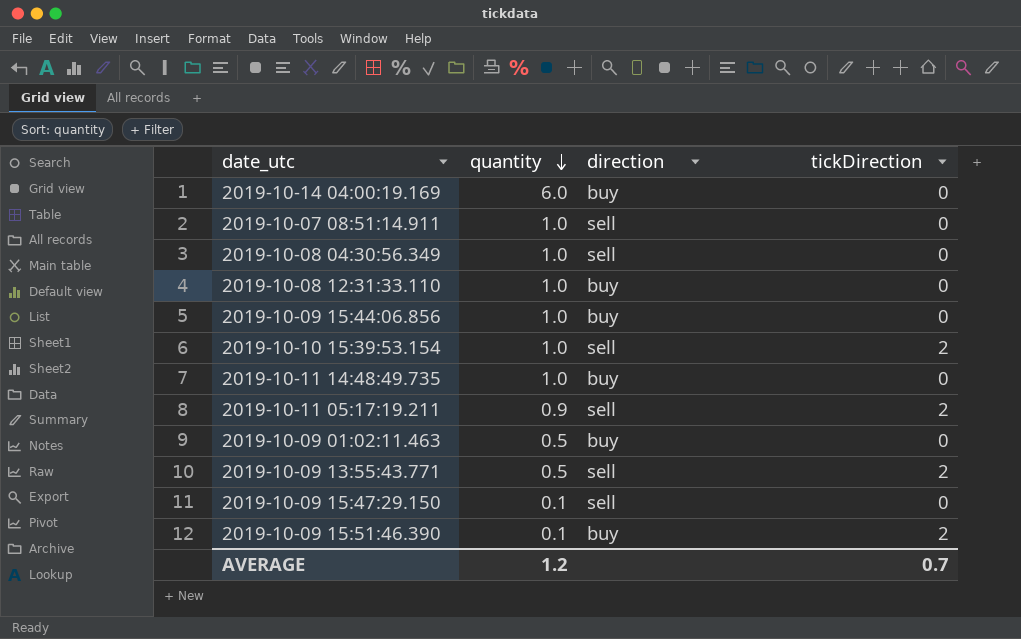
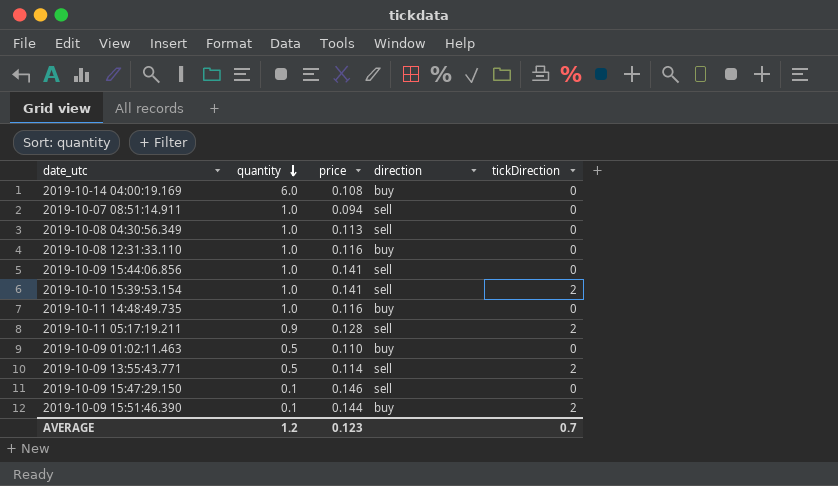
column price | position: none -> 3
2019-10-09 15:44:06.856 | direction: buy -> sell

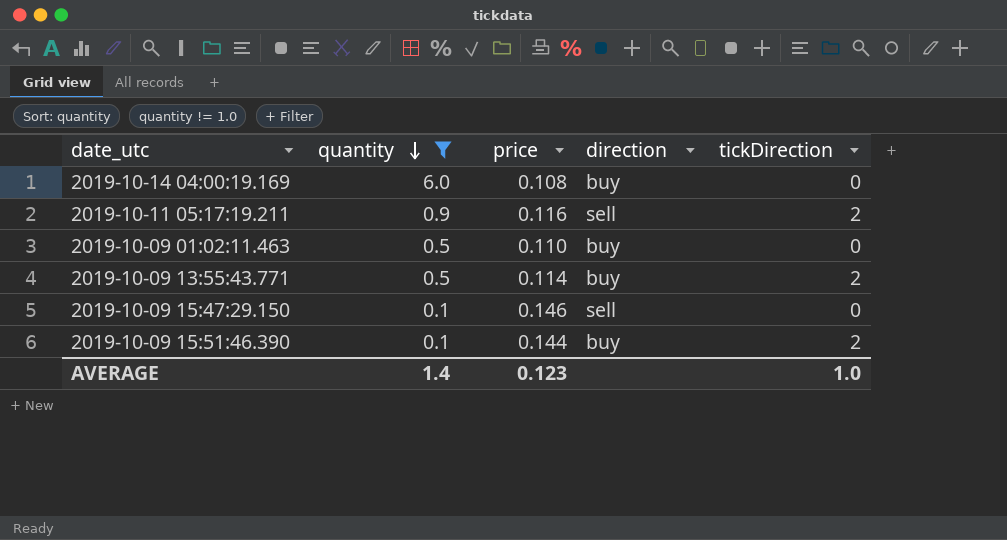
filter: none -> quantity != 1.0
2019-10-11 05:17:19.211 | price: 0.128 -> 0.116
2019-10-09 13:55:43.771 | direction: sell -> buy
AVERAGE | quantity: 1.2 -> 1.4
AVERAGE | tickDirection: 0.7 -> 1.0

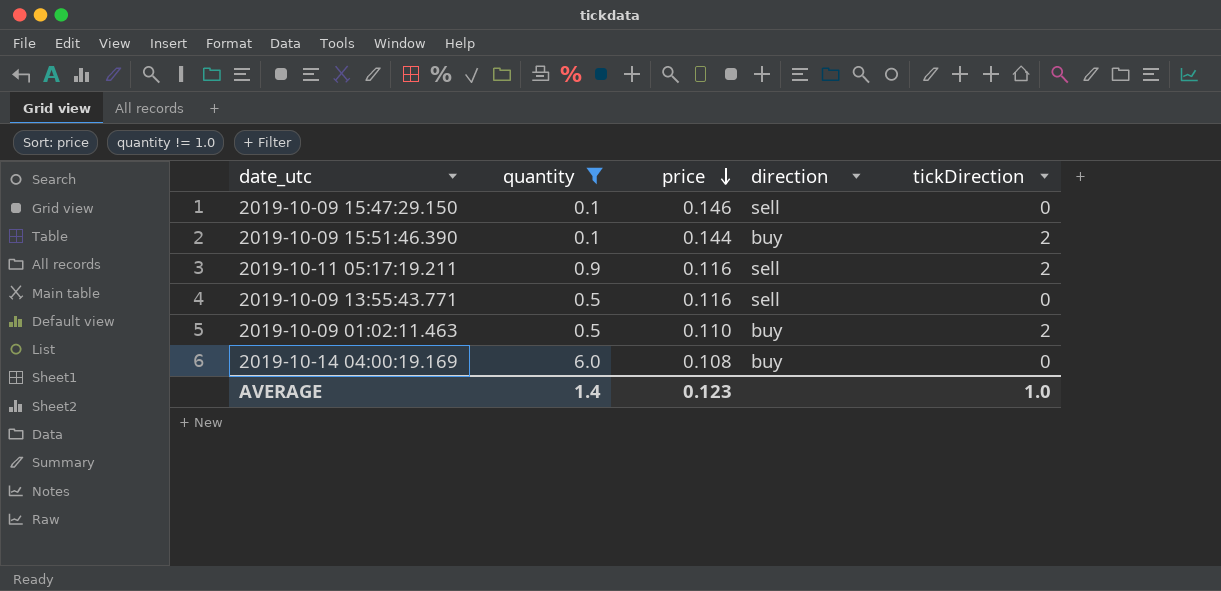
row order: quantity descending -> price descending
2019-10-09 13:55:43.771 | price: 0.114 -> 0.116
2019-10-09 13:55:43.771 | direction: buy -> sell
2019-10-09 13:55:43.771 | tickDirection: 2 -> 0
2019-10-09 01:02:11.463 | tickDirection: 0 -> 2

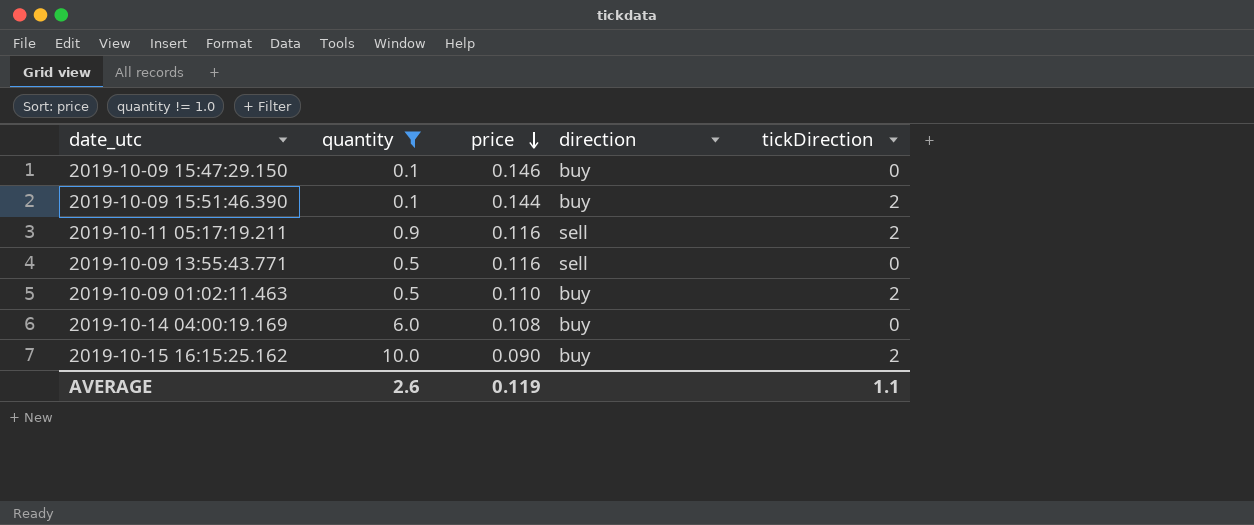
2019-10-09 15:47:29.150 | direction: sell -> buy
row 2019-10-15 16:15:25.162: none -> 10.0 | 0.090 | buy | 2
AVERAGE | quantity: 1.4 -> 2.6
AVERAGE | price: 0.123 -> 0.119
AVERAGE | tickDirection: 1.0 -> 1.1

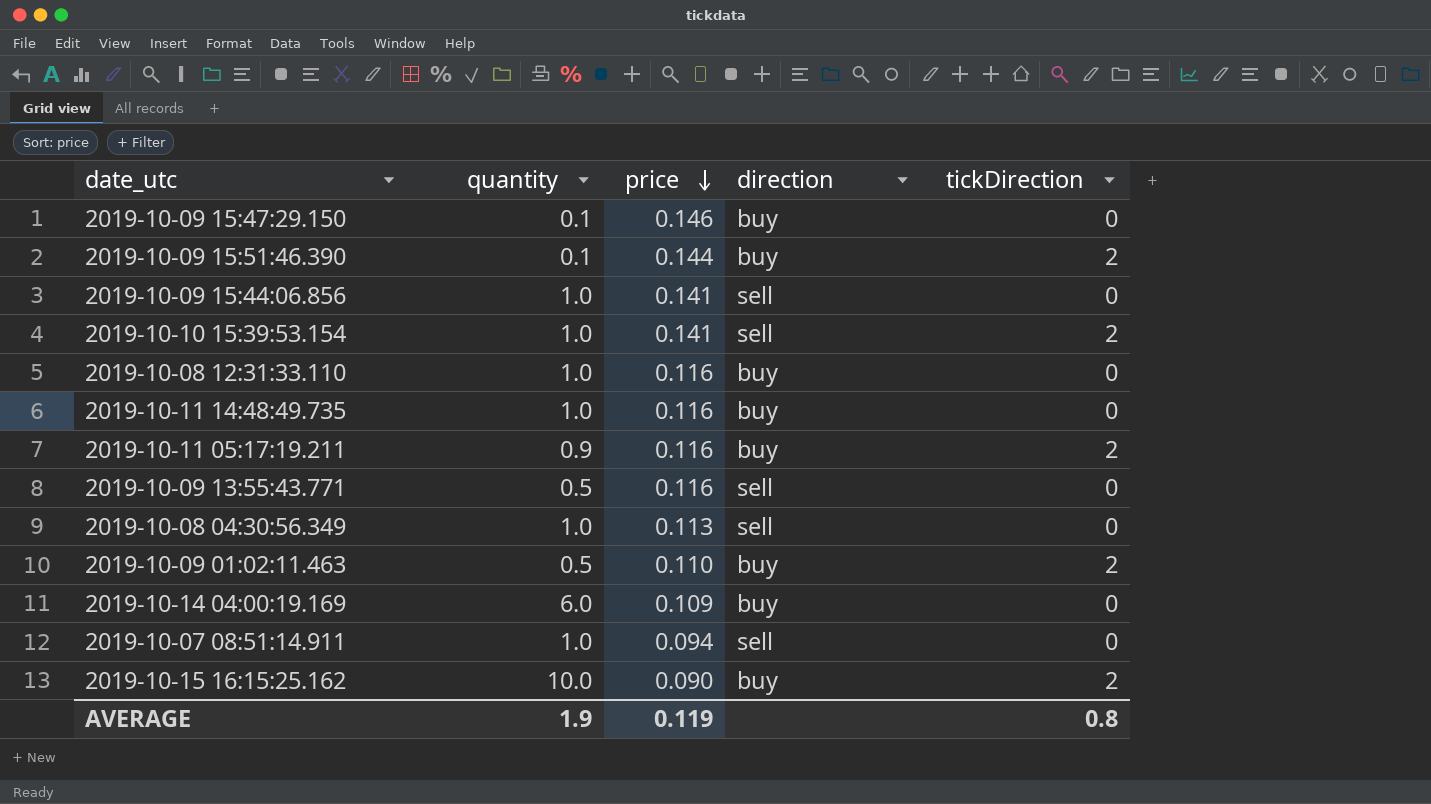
filter: quantity != 1.0 -> none
2019-10-11 05:17:19.211 | direction: sell -> buy
2019-10-14 04:00:19.169 | price: 0.108 -> 0.109
AVERAGE | quantity: 2.6 -> 1.9
AVERAGE | tickDirection: 1.1 -> 0.8

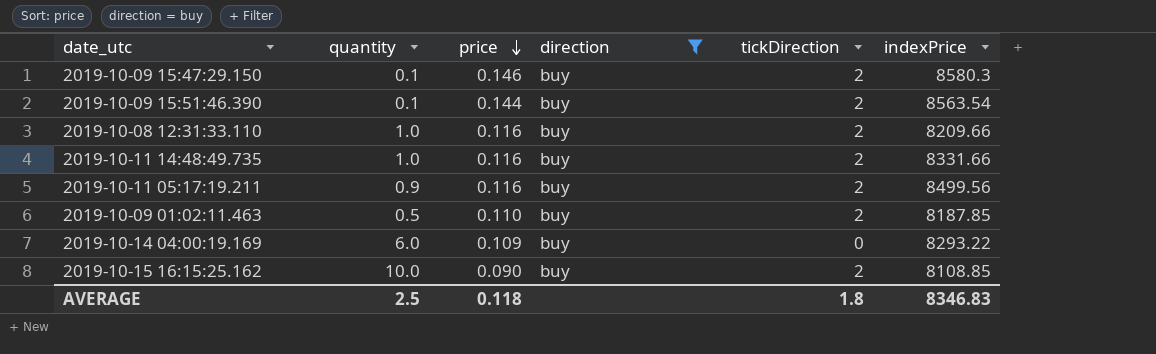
filter: none -> direction = buy
column indexPrice | position: none -> 6
2019-10-09 15:47:29.150 | tickDirection: 0 -> 2
2019-10-08 12:31:33.110 | tickDirection: 0 -> 2
2019-10-11 14:48:49.735 | tickDirection: 0 -> 2
AVERAGE | quantity: 1.9 -> 2.5
AVERAGE | price: 0.119 -> 0.118
AVERAGE | tickDirection: 0.8 -> 1.8

